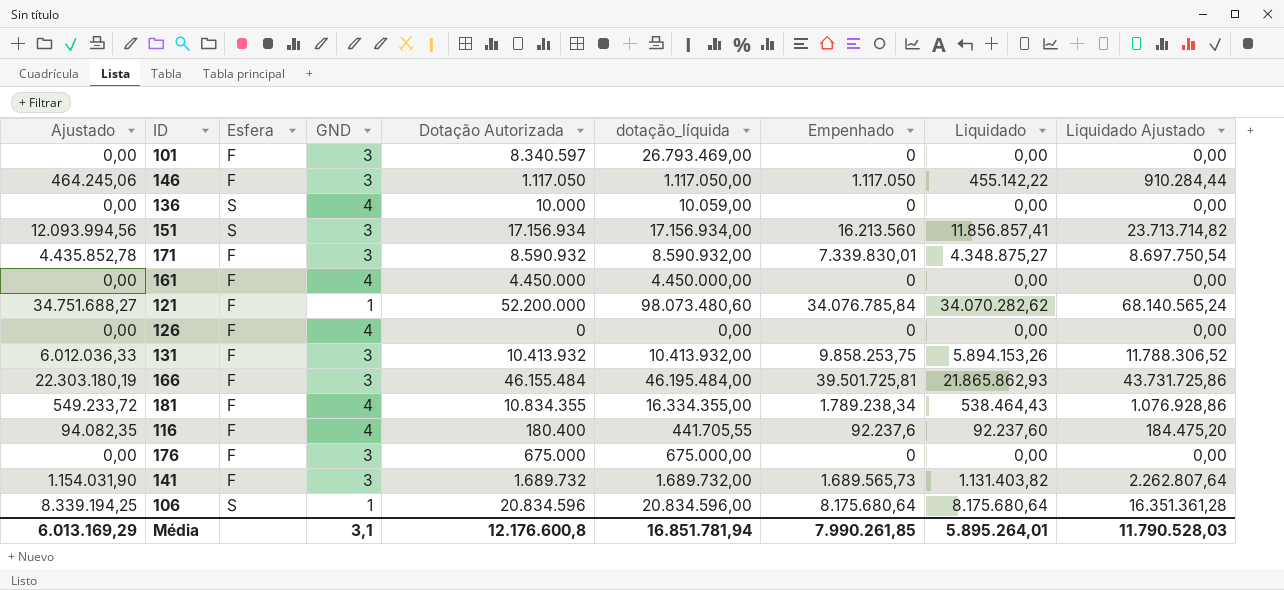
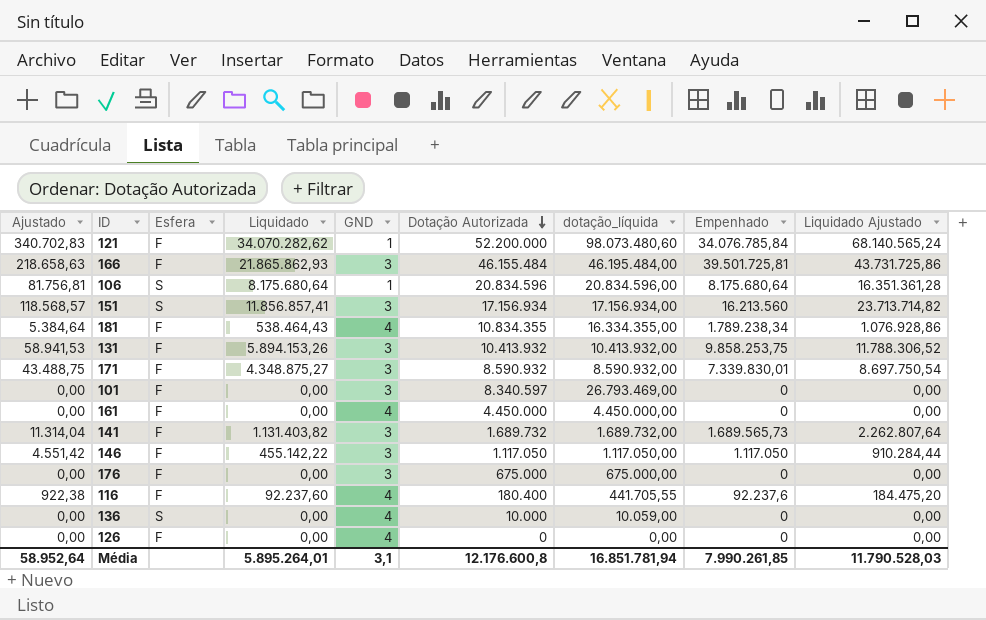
row order: none -> Dotação Autorizada descending
column Ajustado | formula: [Liquidado] * 1,02 -> [Liquidado] * 0,01
column Liquidado | position: 8 -> 4
Média | Ajustado: 6.013.169,29 -> 58.952,64

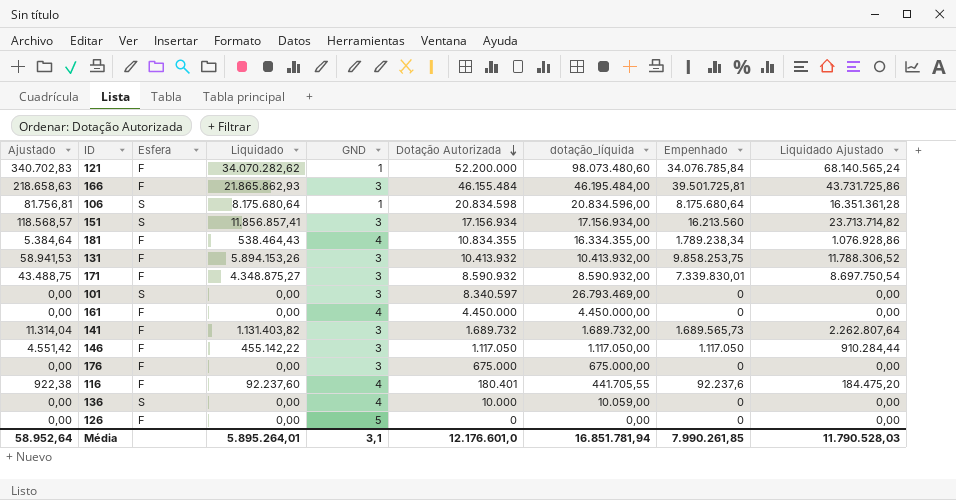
106 | Dotação Autorizada: 20.834.596 -> 20.834.598
101 | Esfera: F -> S
116 | Dotação Autorizada: 180.400 -> 180.401
126 | GND: 4 -> 5
Média | Dotação Autorizada: 12.176.600,8 -> 12.176.601,0

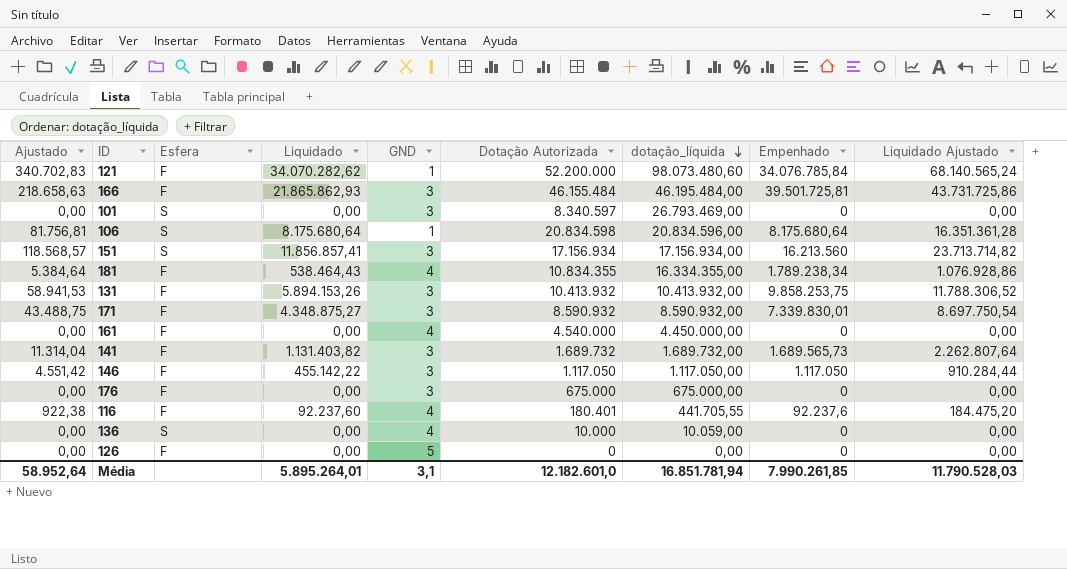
row order: Dotação Autorizada descending -> dotação_líquida descending
161 | Dotação Autorizada: 4.450.000 -> 4.540.000
Média | Dotação Autorizada: 12.176.601,0 -> 12.182.601,0

